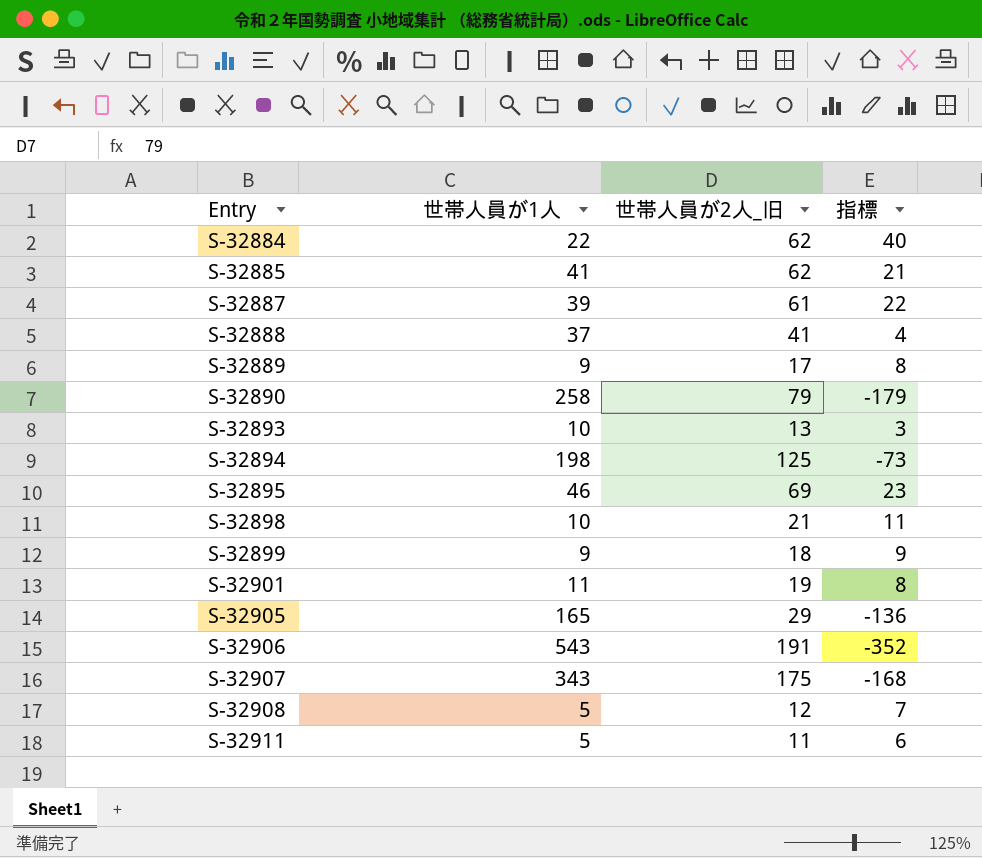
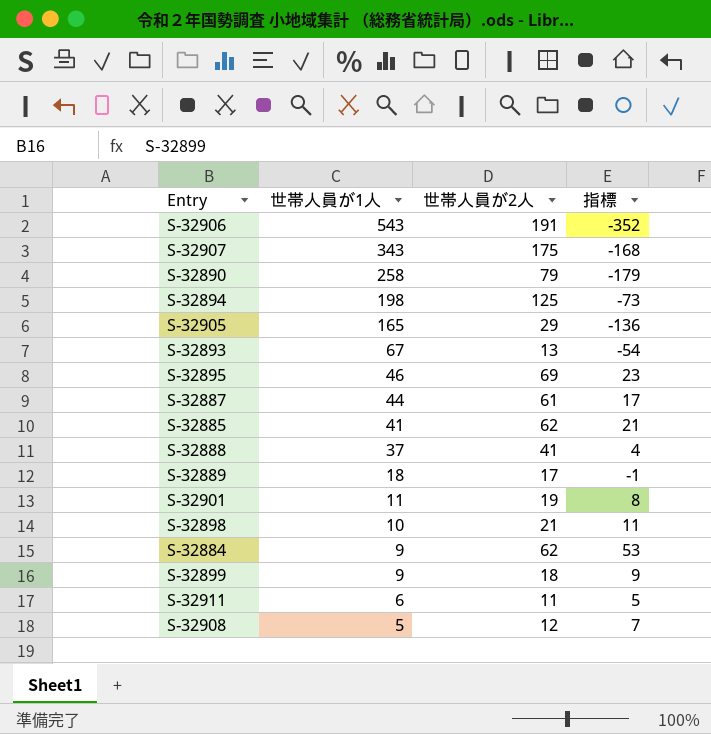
row order: Entry ascending -> 世帯人員が1人 descending
column name: 世帯人員が2人_旧 -> 世帯人員が2人
S-32893 | 世帯人員が1人: 10 -> 67
S-32893 | 指標: 3 -> -54
S-32887 | 世帯人員が1人: 39 -> 44
S-32887 | 指標: 22 -> 17
S-32889 | 世帯人員が1人: 9 -> 18
S-32889 | 指標: 8 -> -1
S-32884 | 世帯人員が1人: 22 -> 9
S-32884 | 指標: 40 -> 53
S-32911 | 世帯人員が1人: 5 -> 6
S-32911 | 指標: 6 -> 5

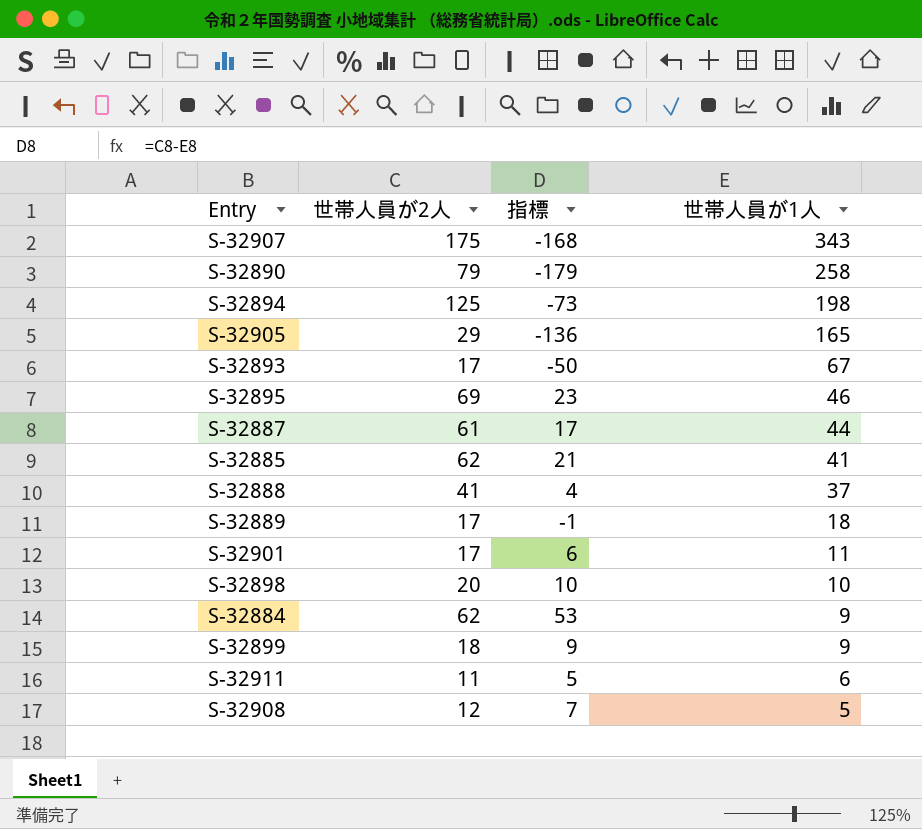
column 世帯人員が1人 | position: 2 -> 4
row S-32906: 543 | 191 | -352 -> none
S-32893 | 世帯人員が2人: 13 -> 17
S-32893 | 指標: -54 -> -50
S-32901 | 世帯人員が2人: 19 -> 17
S-32901 | 指標: 8 -> 6
S-32898 | 世帯人員が2人: 21 -> 20
S-32898 | 指標: 11 -> 10

